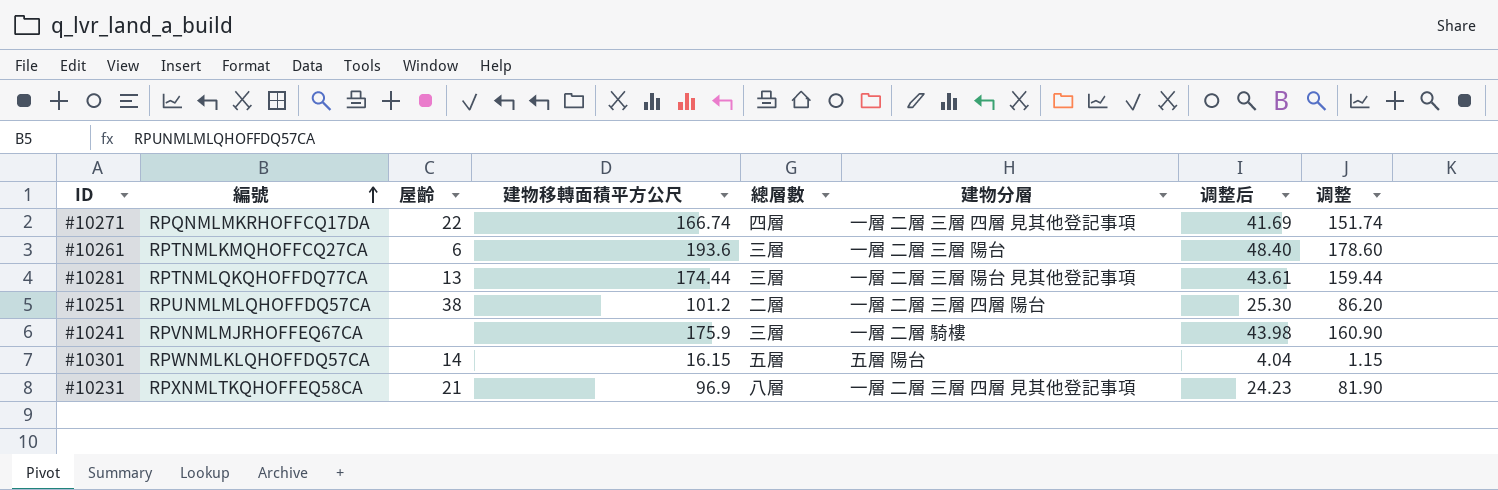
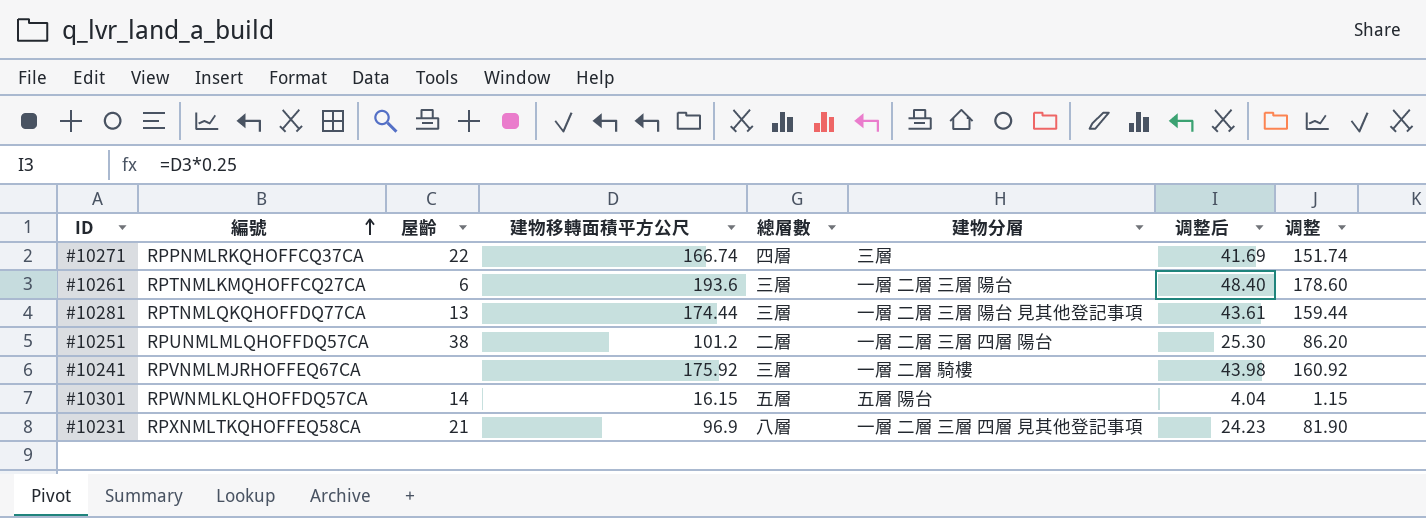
#10271 | 編號: RPQNMLMKRHOFFCQ17DA -> RPPNMLRKQHOFFCQ37CA
#10271 | 建物分層: 一層 二層 三層 四層 見其他登記事項 -> 三層
#10241 | 建物移轉面積平方公尺: 175.9 -> 175.92
#10241 | 调整: 160.90 -> 160.92

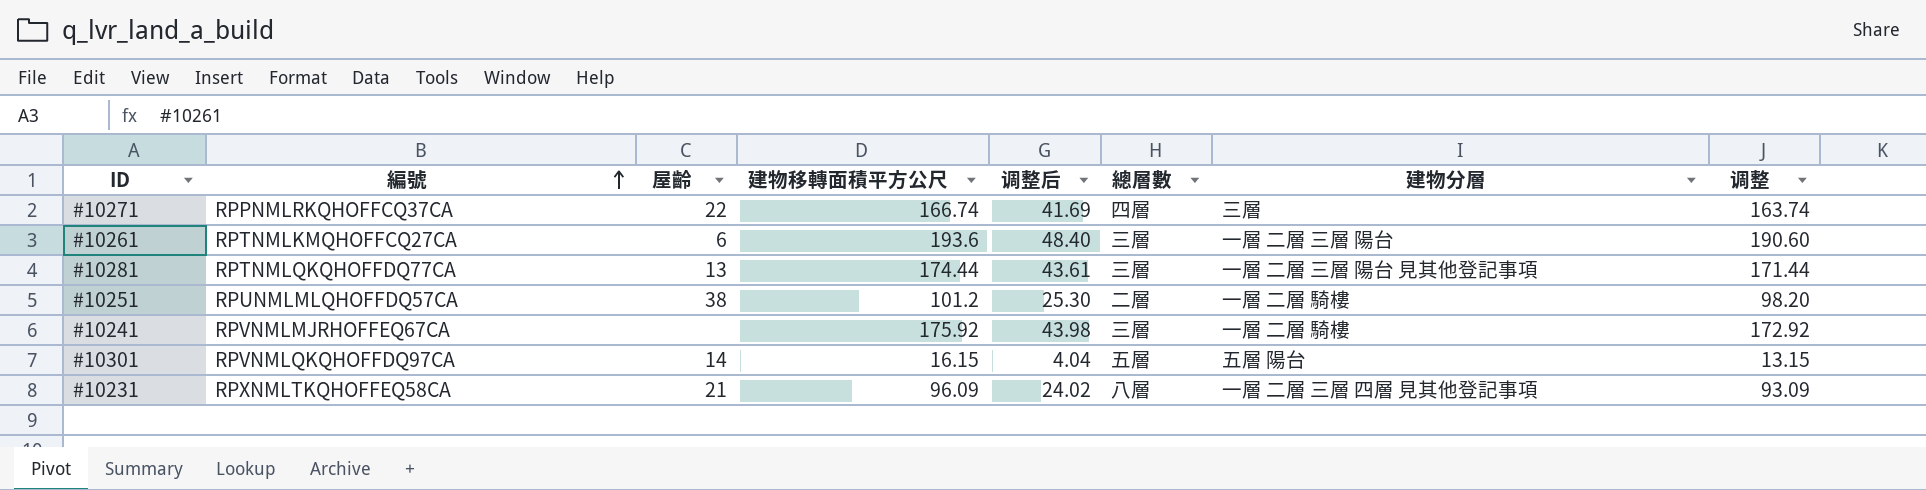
column 调整后 | position: 7 -> 5
column 调整 | formula: [建物移轉面積平方公尺] - 15 -> [建物移轉面積平方公尺] - 3
#10251 | 建物分層: 一層 二層 三層 四層 陽台 -> 一層 二層 騎樓
#10301 | 編號: RPWNMLKLQHOFFDQ57CA -> RPVNMLQKQHOFFDQ97CA
#10231 | 建物移轉面積平方公尺: 96.9 -> 96.09
#10231 | 调整后: 24.23 -> 24.02

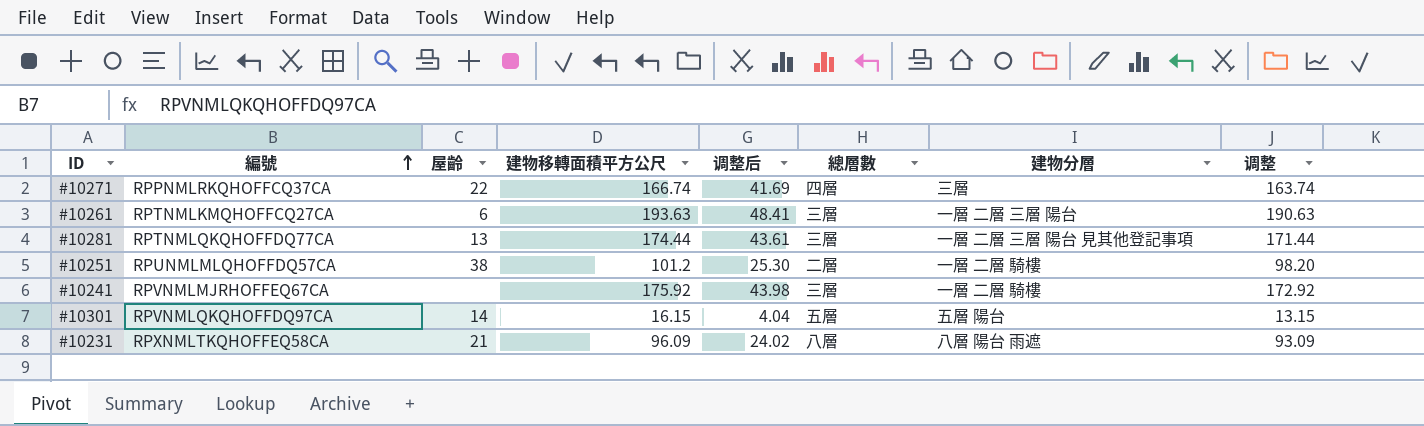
#10261 | 建物移轉面積平方公尺: 193.6 -> 193.63
#10261 | 调整后: 48.40 -> 48.41
#10261 | 调整: 190.60 -> 190.63
#10231 | 建物分層: 一層 二層 三層 四層 見其他登記事項 -> 八層 陽台 雨遮

